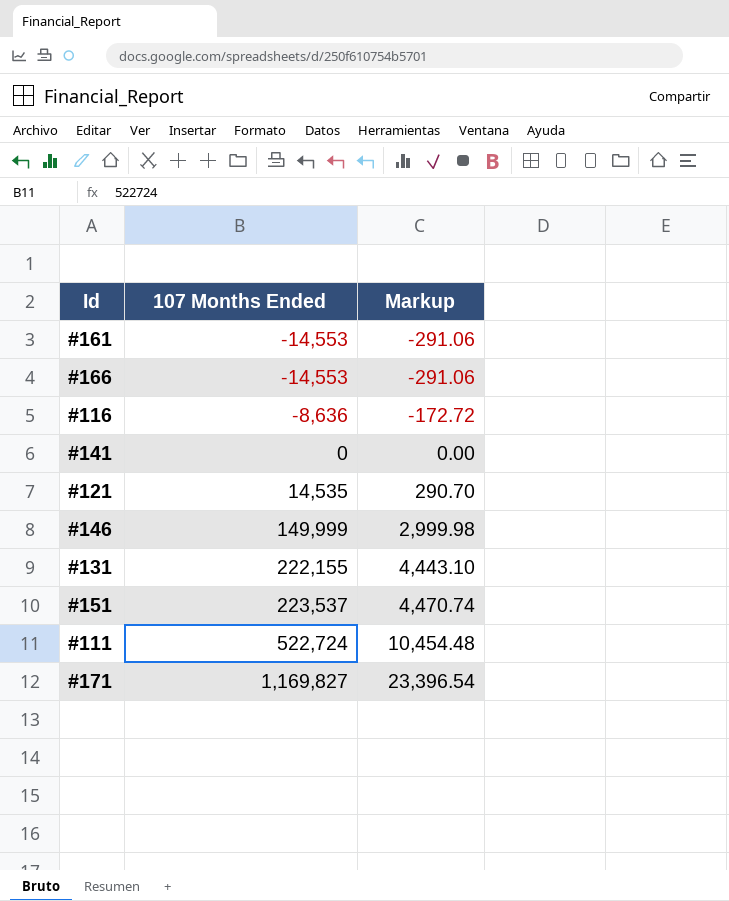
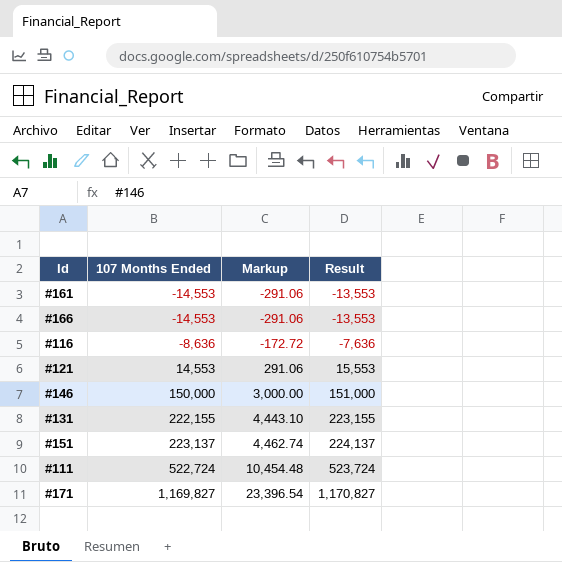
column Result | formula: none -> [107 Months Ended] + 1000
row #141: 0 | 0.00 -> none
#121 | 107 Months Ended: 14,535 -> 14,553
#121 | Markup: 290.70 -> 291.06
#146 | 107 Months Ended: 149,999 -> 150,000
#146 | Markup: 2,999.98 -> 3,000.00
#151 | 107 Months Ended: 223,537 -> 223,137
#151 | Markup: 4,470.74 -> 4,462.74

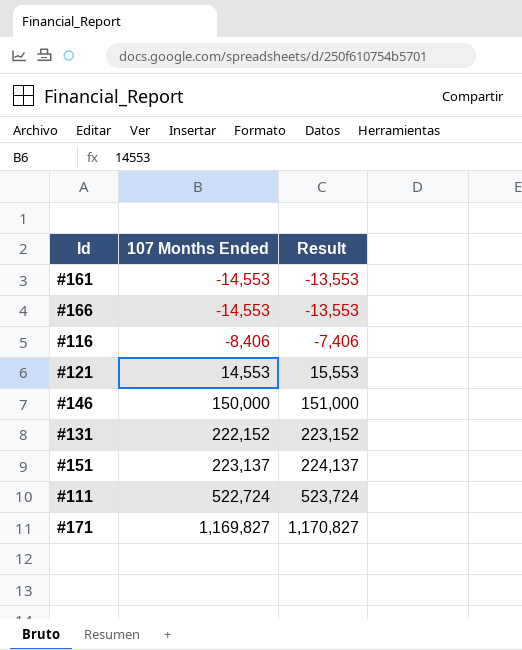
column Markup | formula: [107 Months Ended] * 0.02 -> none
#116 | 107 Months Ended: -8,636 -> -8,406
#116 | Result: -7,636 -> -7,406
#131 | 107 Months Ended: 222,155 -> 222,152
#131 | Result: 223,155 -> 223,152

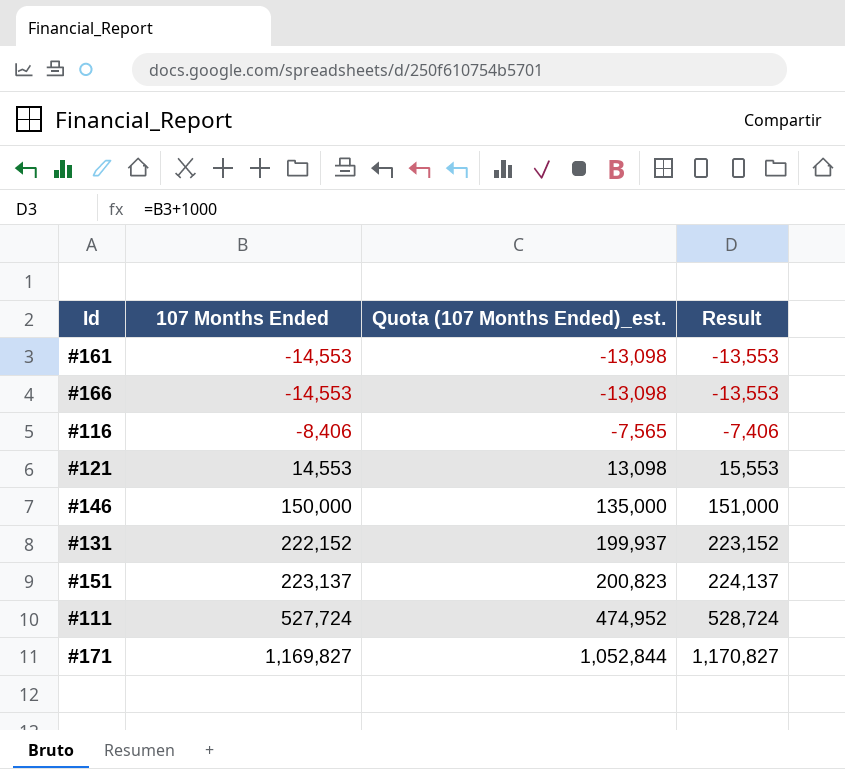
column Quota (107 Months Ended)_est. | formula: none -> [107 Months Ended] * 0.9
#111 | 107 Months Ended: 522,724 -> 527,724
#111 | Result: 523,724 -> 528,724

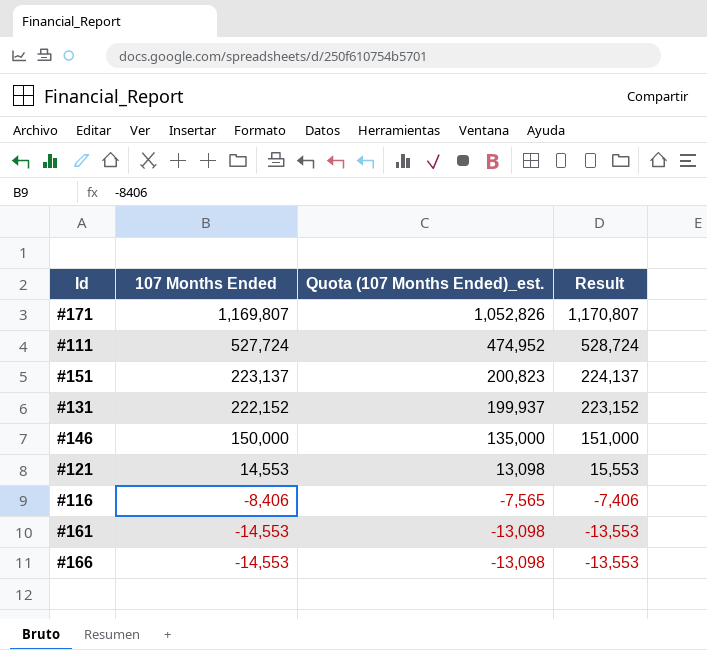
row order: 107 Months Ended ascending -> 107 Months Ended descending
#171 | 107 Months Ended: 1,169,827 -> 1,169,807
#171 | Quota (107 Months Ended)_est.: 1,052,844 -> 1,052,826
#171 | Result: 1,170,827 -> 1,170,807

